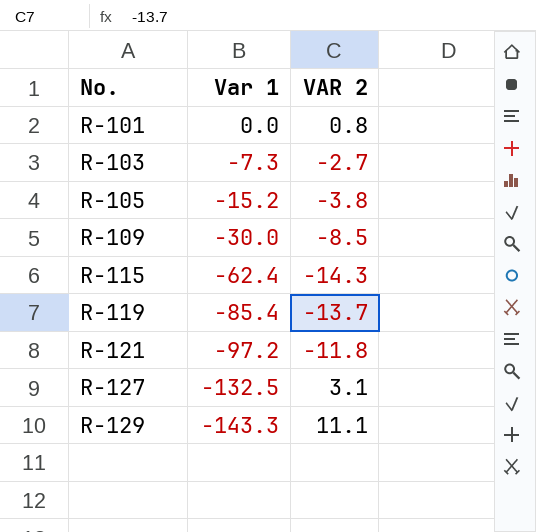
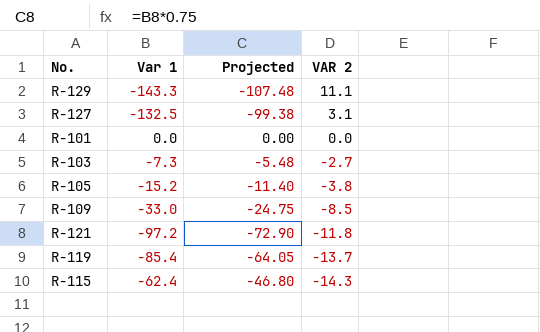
row order: No. ascending -> VAR 2 descending
column Projected | formula: none -> [Var 1] * 0.75
R-101 | VAR 2: 0.8 -> 0.0
R-109 | Var 1: -30.0 -> -33.0

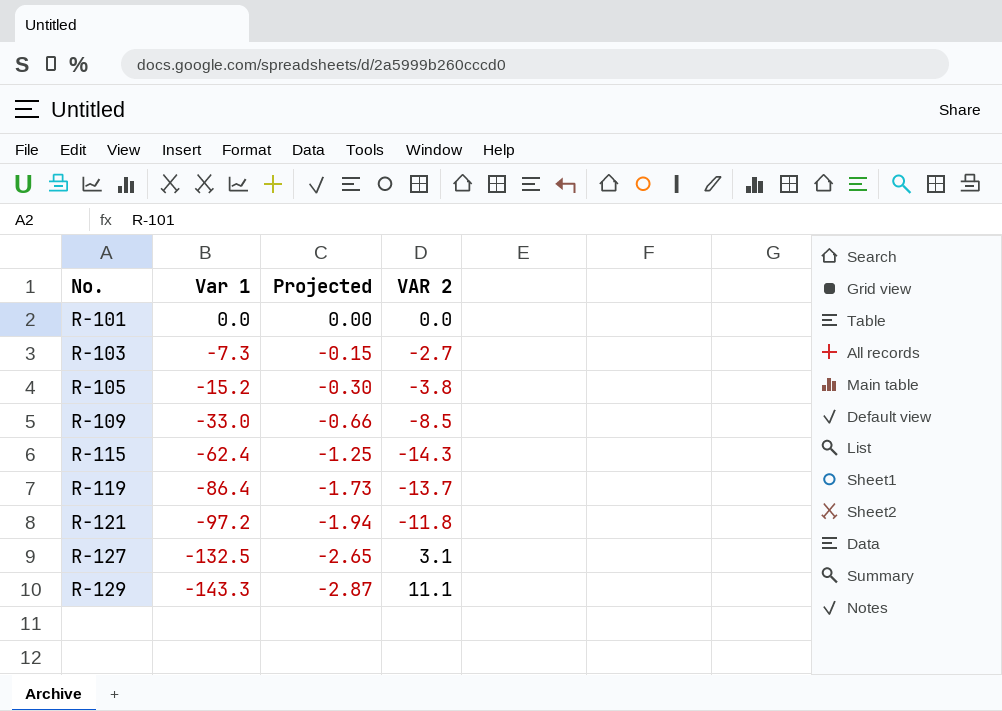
row order: VAR 2 descending -> No. ascending
column Projected | formula: [Var 1] * 0.75 -> [Var 1] * 0.02
R-119 | Var 1: -85.4 -> -86.4

